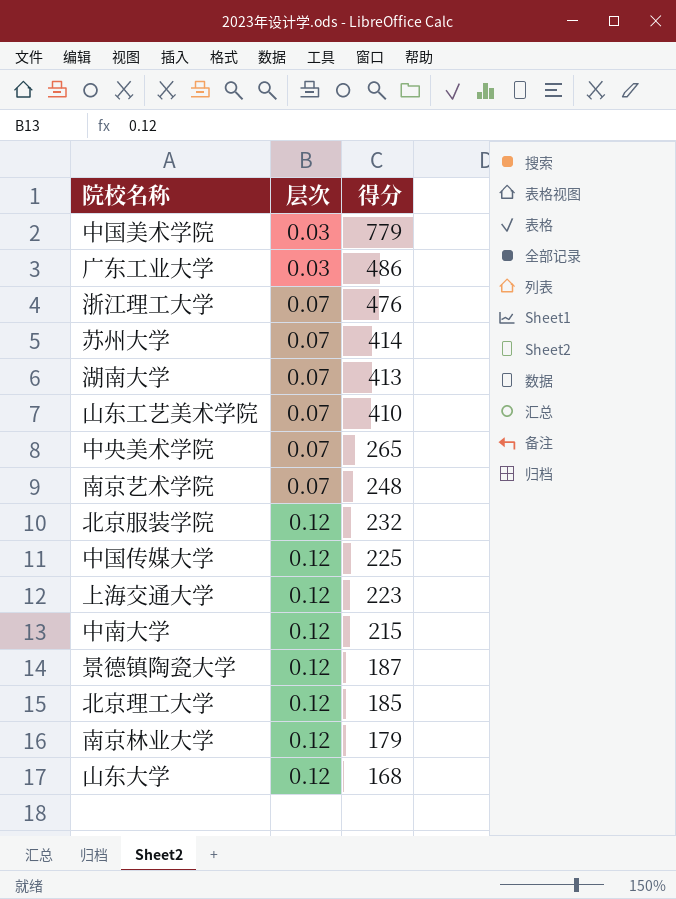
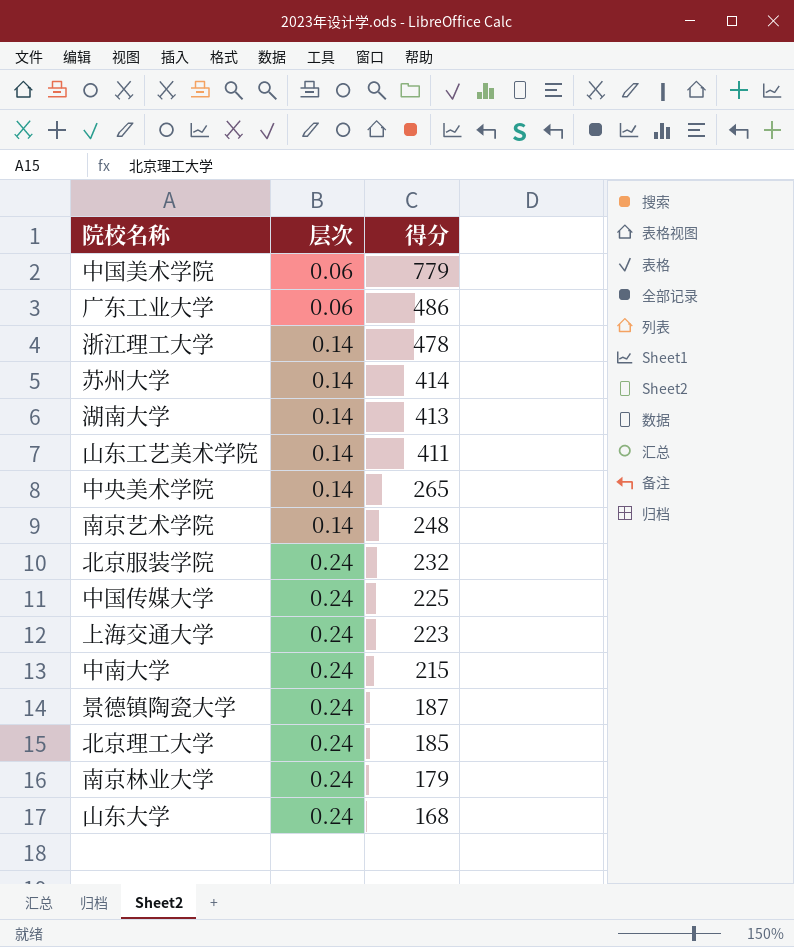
中国美术学院 | 层次: 0.03 -> 0.06
广东工业大学 | 层次: 0.03 -> 0.06
浙江理工大学 | 层次: 0.07 -> 0.14
浙江理工大学 | 得分: 476 -> 478
苏州大学 | 层次: 0.07 -> 0.14
湖南大学 | 层次: 0.07 -> 0.14
山东工艺美术学院 | 层次: 0.07 -> 0.14
山东工艺美术学院 | 得分: 410 -> 411
中央美术学院 | 层次: 0.07 -> 0.14
南京艺术学院 | 层次: 0.07 -> 0.14
北京服装学院 | 层次: 0.12 -> 0.24
中国传媒大学 | 层次: 0.12 -> 0.24
上海交通大学 | 层次: 0.12 -> 0.24
中南大学 | 层次: 0.12 -> 0.24
景德镇陶瓷大学 | 层次: 0.12 -> 0.24
北京理工大学 | 层次: 0.12 -> 0.24
南京林业大学 | 层次: 0.12 -> 0.24
山东大学 | 层次: 0.12 -> 0.24

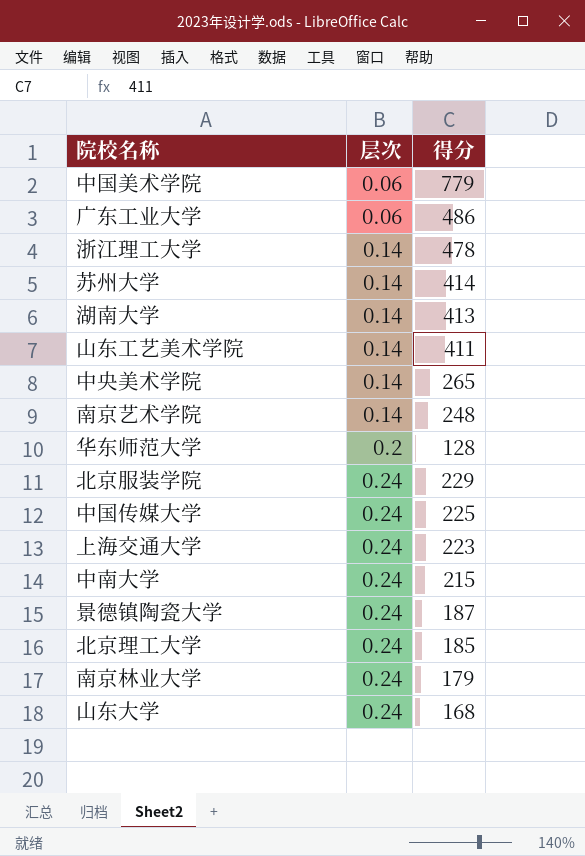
row 华东师范大学: none -> 0.2 | 128
北京服装学院 | 得分: 232 -> 229

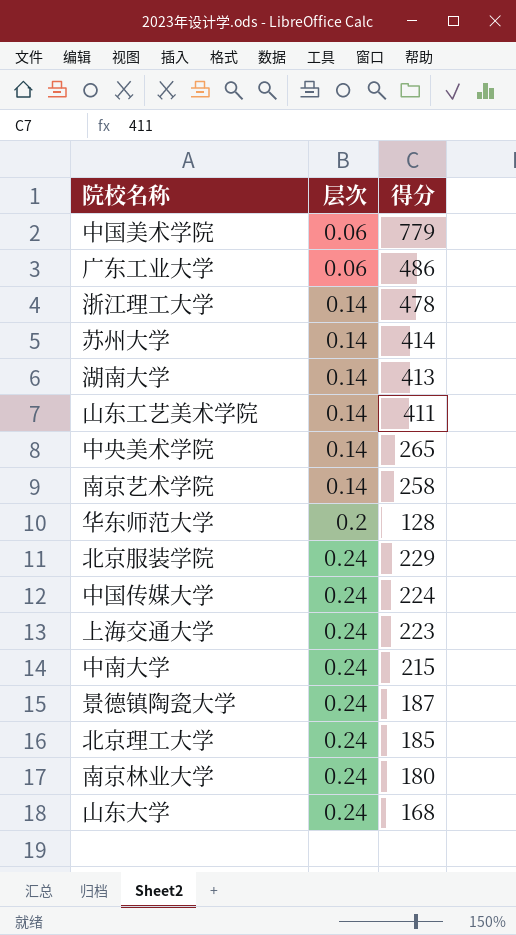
南京艺术学院 | 得分: 248 -> 258
中国传媒大学 | 得分: 225 -> 224
南京林业大学 | 得分: 179 -> 180

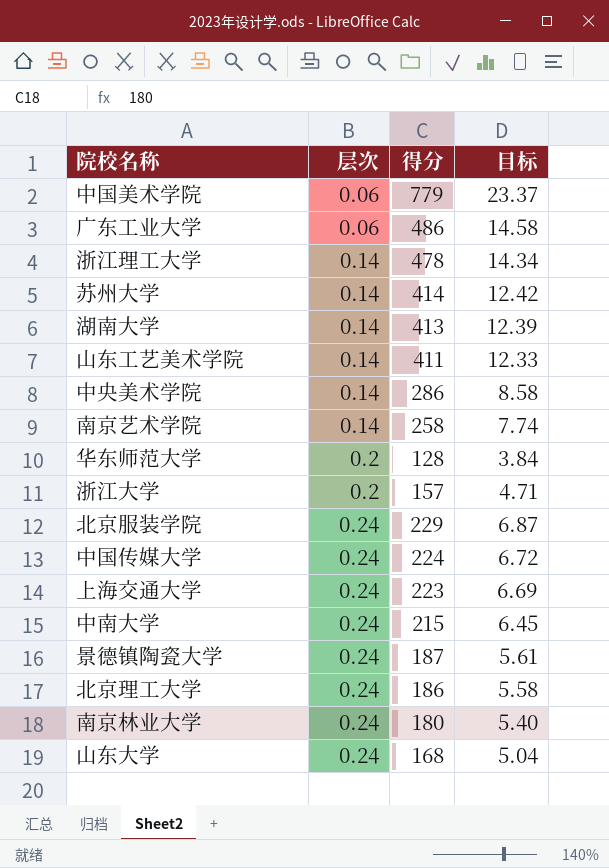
column 目标 | formula: none -> [得分] * 0.03
中央美术学院 | 得分: 265 -> 286
row 浙江大学: none -> 0.2 | 157 | 4.71
北京理工大学 | 得分: 185 -> 186

